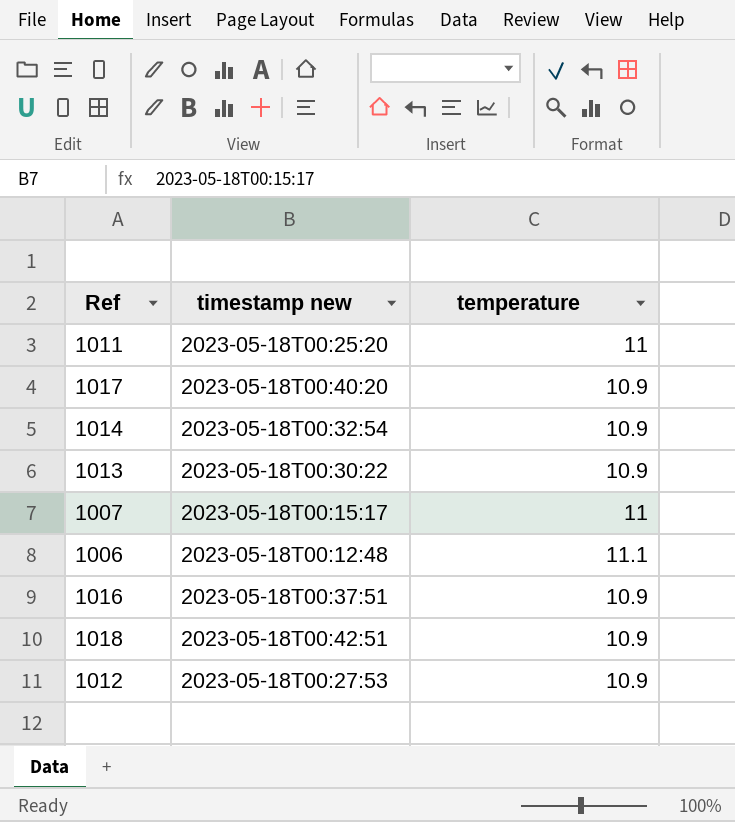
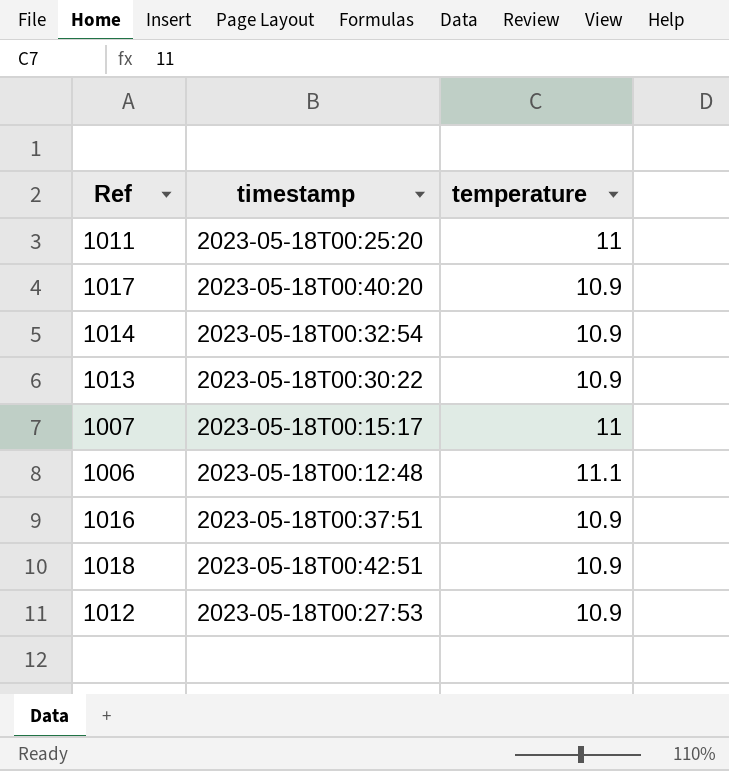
column name: timestamp new -> timestamp

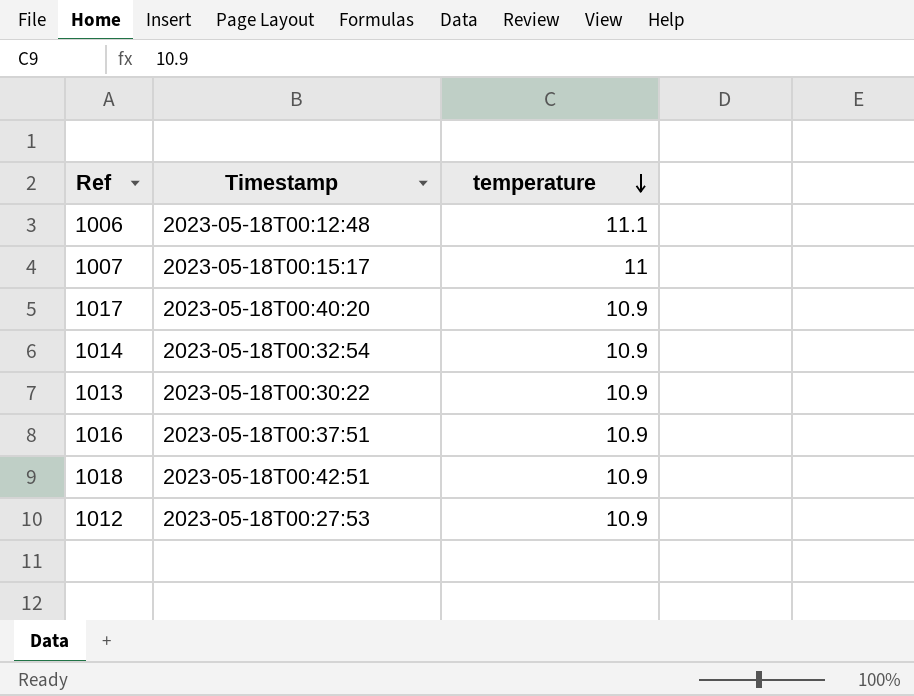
row order: none -> temperature descending
column name: timestamp -> Timestamp
row 1011: 2023-05-18T00:25:20 | 11 -> none

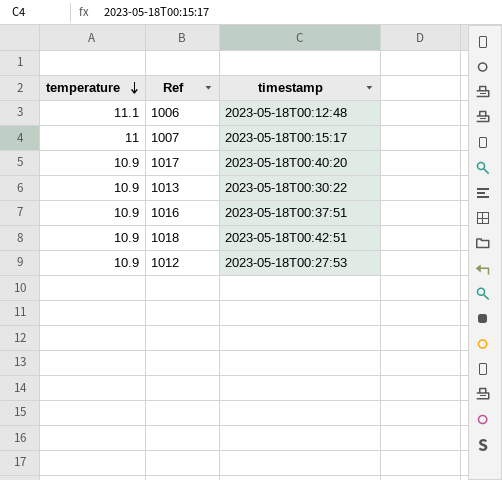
column temperature | position: 3 -> 1
column name: Timestamp -> timestamp
row 1014: 2023-05-18T00:32:54 | 10.9 -> none

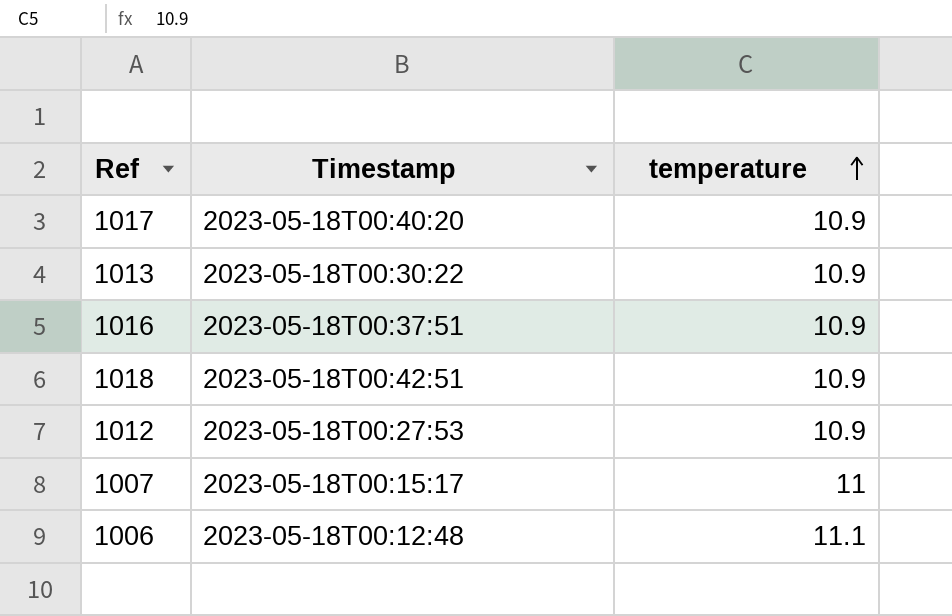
row order: temperature descending -> temperature ascending
column name: timestamp -> Timestamp
column temperature | position: 1 -> 3

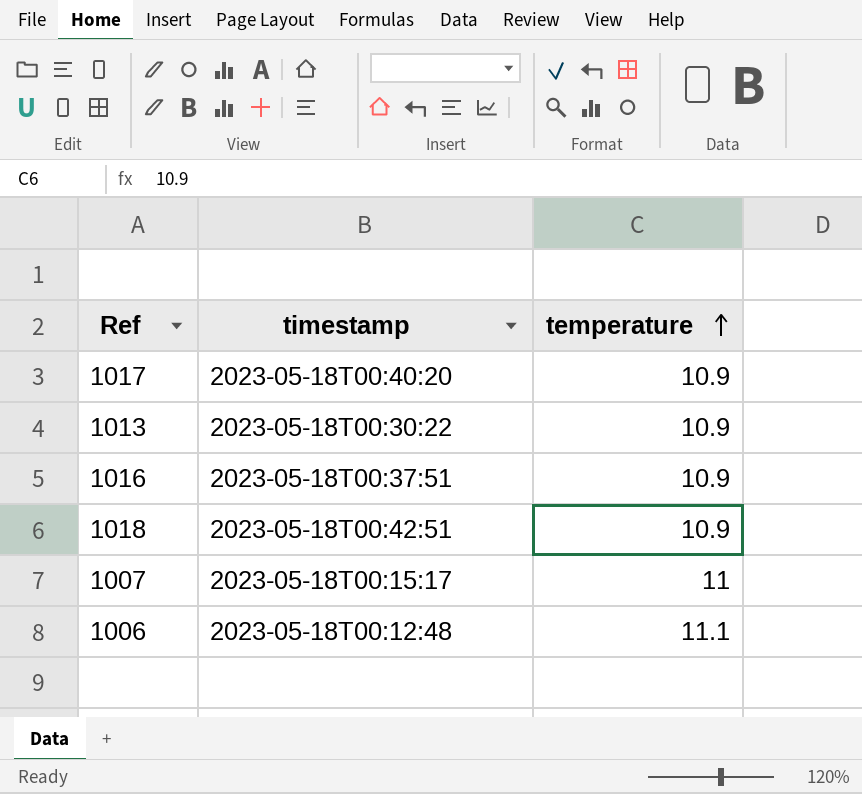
column name: Timestamp -> timestamp
row 1012: 2023-05-18T00:27:53 | 10.9 -> none

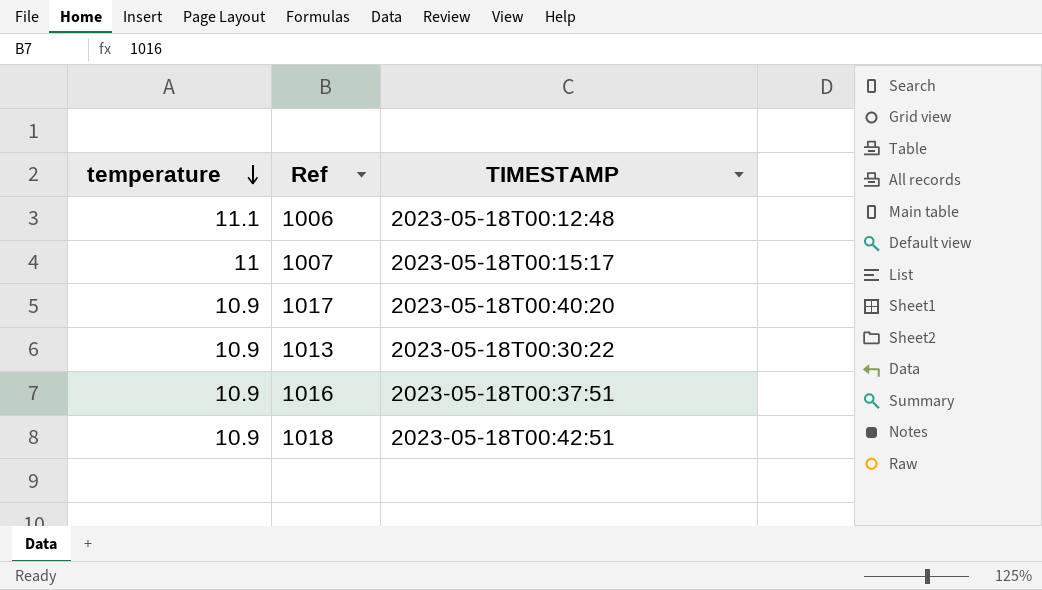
row order: temperature ascending -> temperature descending
column temperature | position: 3 -> 1
column name: timestamp -> TIMESTAMP

